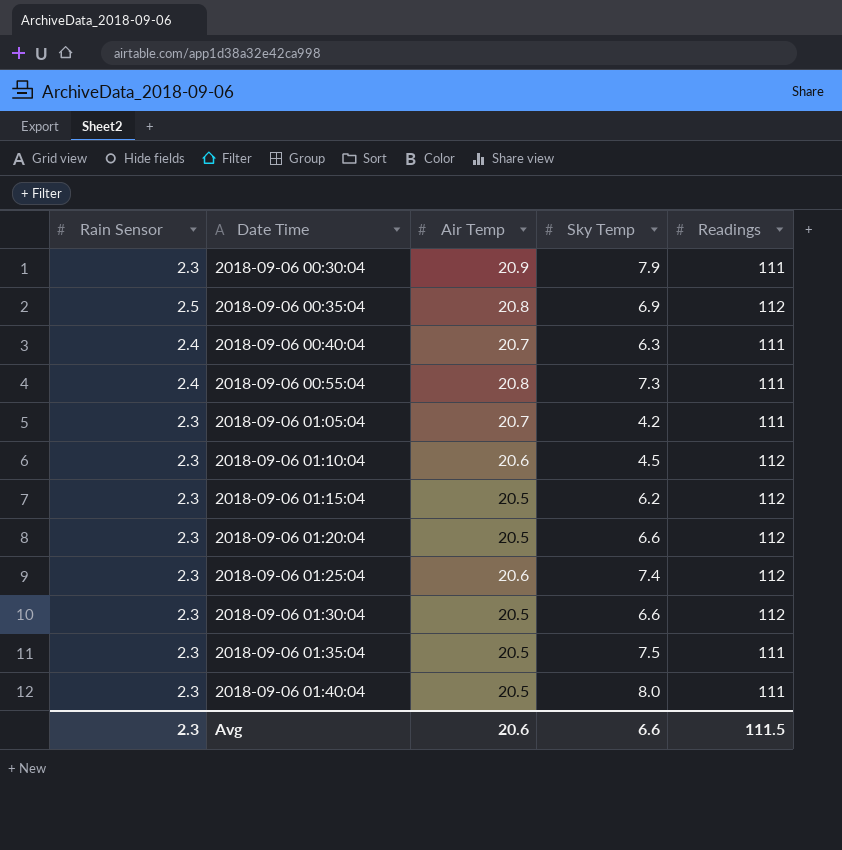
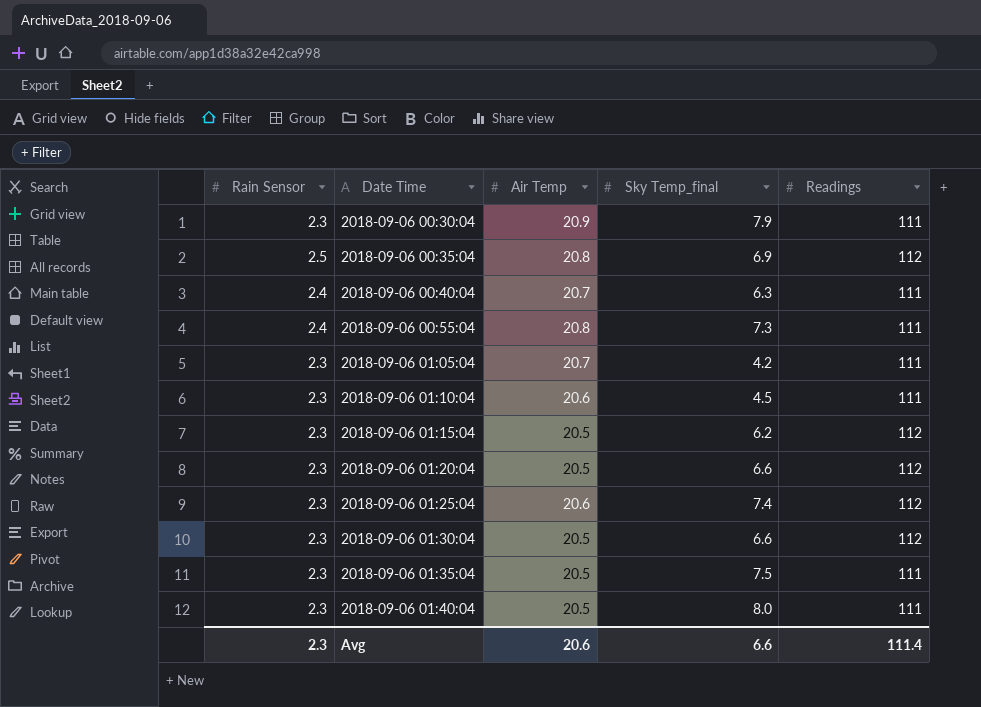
column name: Sky Temp -> Sky Temp_final
2018-09-06 01:10:04 | Readings: 112 -> 111
Avg | Readings: 111.5 -> 111.4

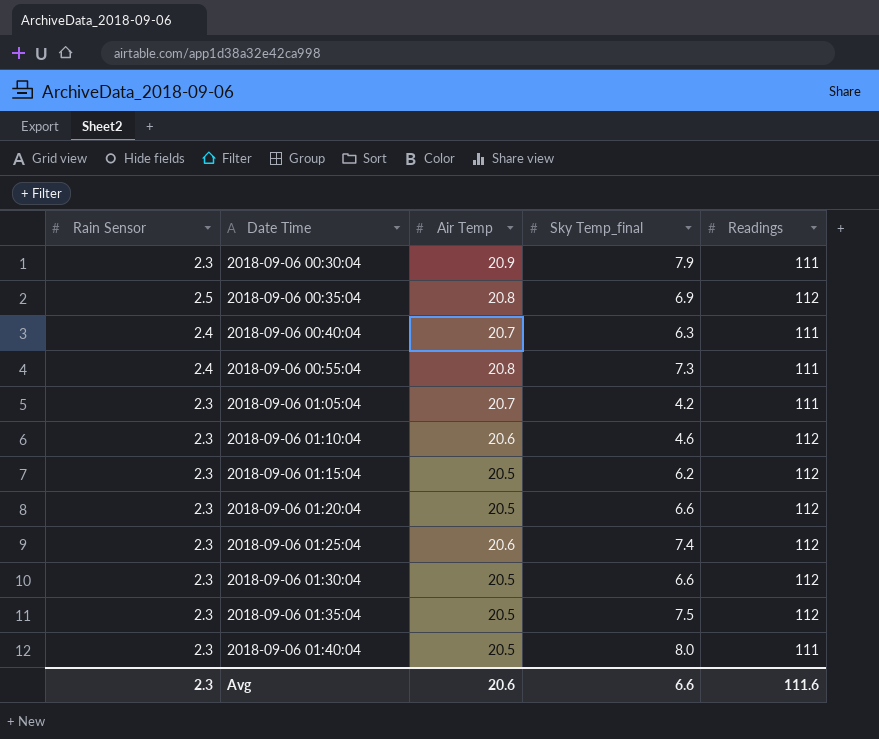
2018-09-06 01:10:04 | Sky Temp_final: 4.5 -> 4.6
2018-09-06 01:10:04 | Readings: 111 -> 112
2018-09-06 01:35:04 | Readings: 111 -> 112
Avg | Readings: 111.4 -> 111.6

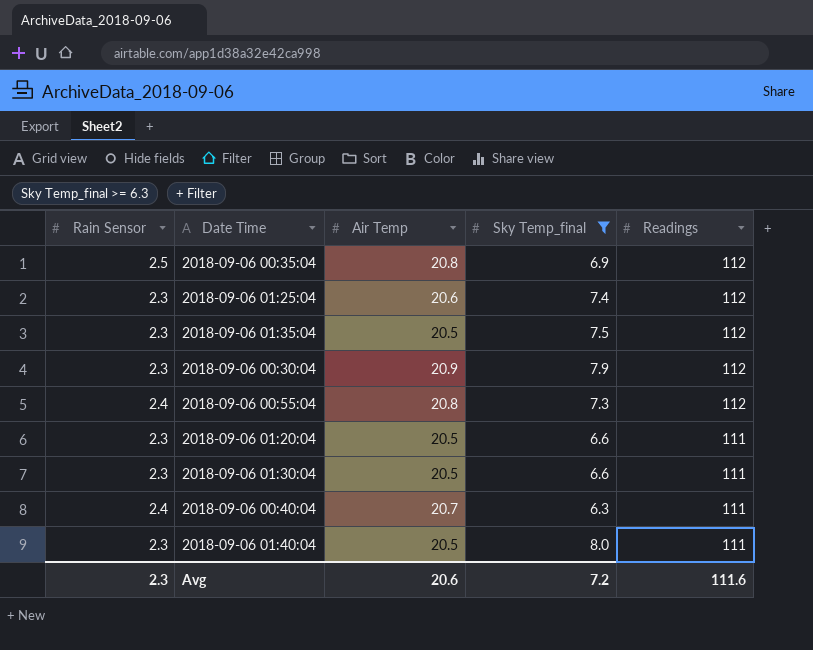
filter: none -> Sky Temp_final >= 6.3
row order: Date Time ascending -> Readings descending
2018-09-06 00:30:04 | Readings: 111 -> 112
2018-09-06 00:55:04 | Readings: 111 -> 112
2018-09-06 01:20:04 | Readings: 112 -> 111
2018-09-06 01:30:04 | Readings: 112 -> 111
Avg | Sky Temp_final: 6.6 -> 7.2

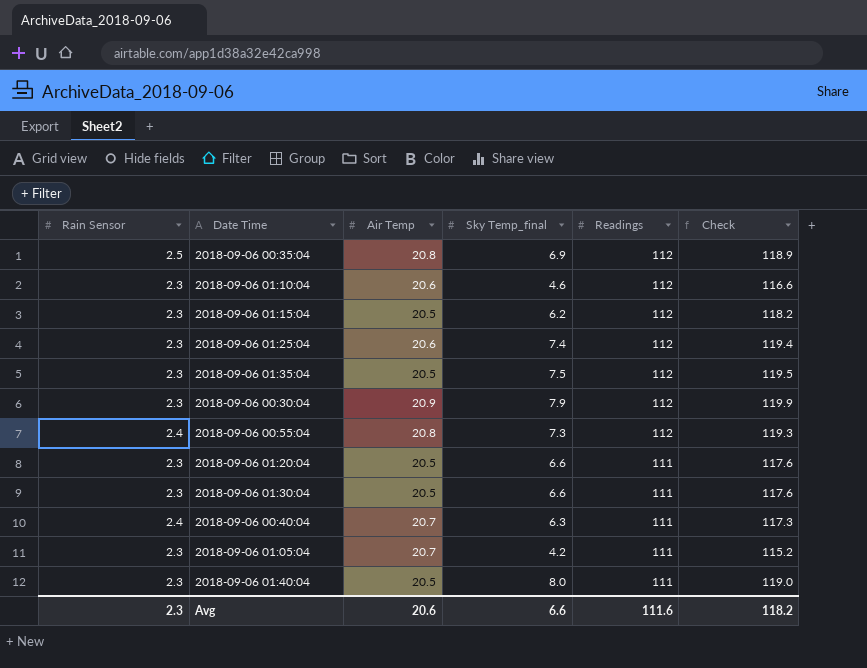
filter: Sky Temp_final >= 6.3 -> none
column Check | formula: none -> [Sky Temp_final] + [Readings]
Avg | Sky Temp_final: 7.2 -> 6.6

